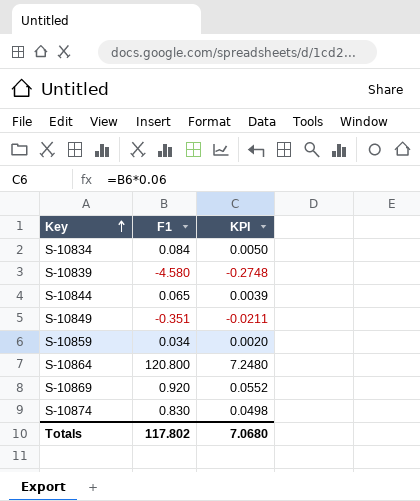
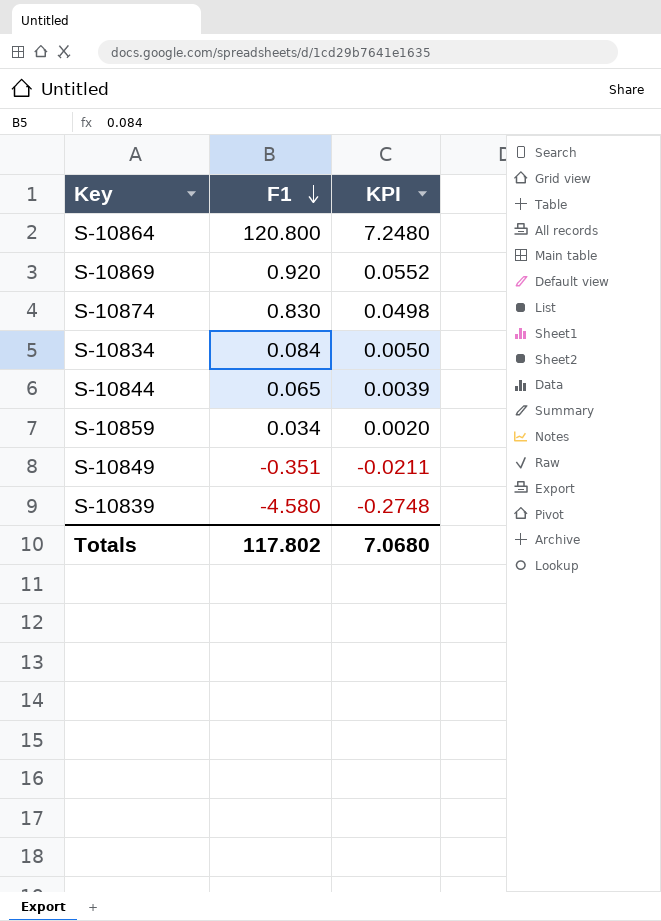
row order: Key ascending -> F1 descending

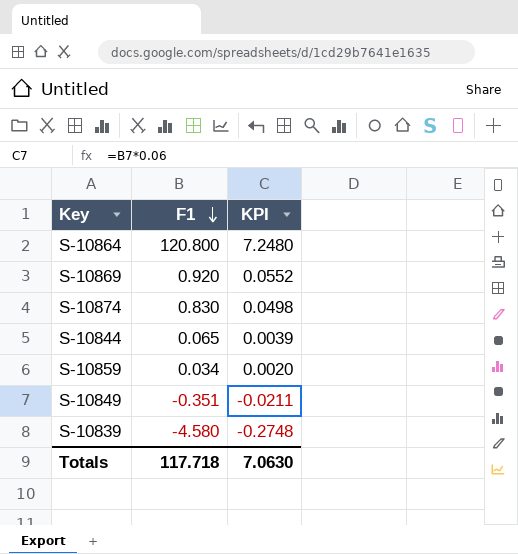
row S-10834: 0.084 | 0.0050 -> none
Totals | F1: 117.802 -> 117.718
Totals | KPI: 7.0680 -> 7.0630

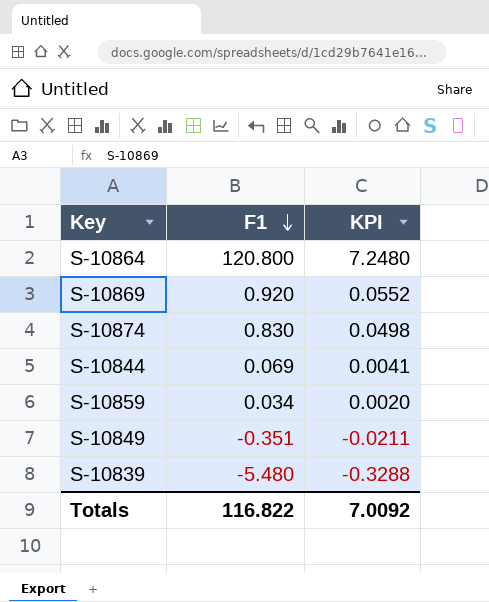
S-10844 | F1: 0.065 -> 0.069
S-10844 | KPI: 0.0039 -> 0.0041
S-10839 | F1: -4.580 -> -5.480
S-10839 | KPI: -0.2748 -> -0.3288
Totals | F1: 117.718 -> 116.822
Totals | KPI: 7.0630 -> 7.0092

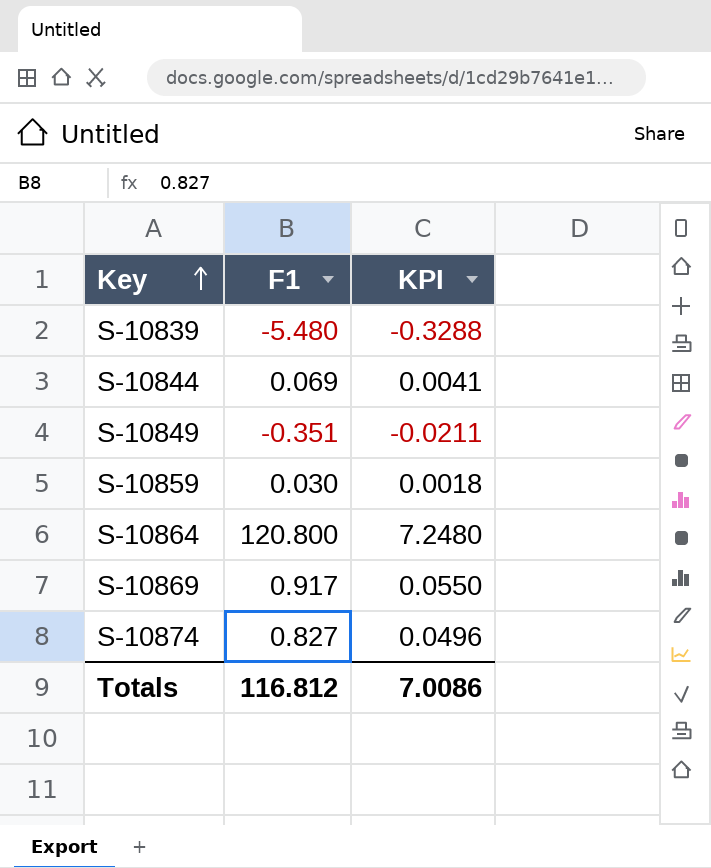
row order: F1 descending -> Key ascending
S-10859 | F1: 0.034 -> 0.030
S-10859 | KPI: 0.0020 -> 0.0018
S-10869 | F1: 0.920 -> 0.917
S-10869 | KPI: 0.0552 -> 0.0550
S-10874 | F1: 0.830 -> 0.827
S-10874 | KPI: 0.0498 -> 0.0496
Totals | F1: 116.822 -> 116.812
Totals | KPI: 7.0092 -> 7.0086

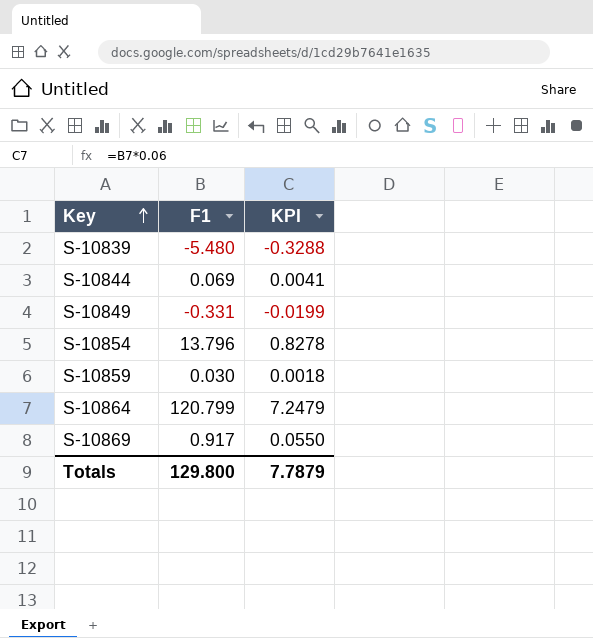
row S-10874: 0.827 | 0.0496 -> none
S-10849 | F1: -0.351 -> -0.331
S-10849 | KPI: -0.0211 -> -0.0199
row S-10854: none -> 13.796 | 0.8278
S-10864 | F1: 120.800 -> 120.799
S-10864 | KPI: 7.2480 -> 7.2479
Totals | F1: 116.812 -> 129.800
Totals | KPI: 7.0086 -> 7.7879

